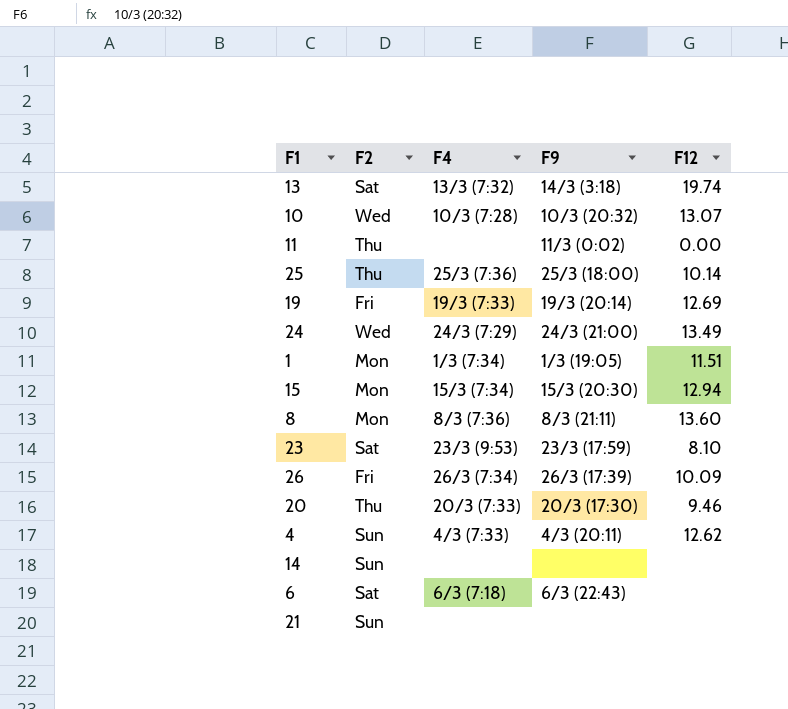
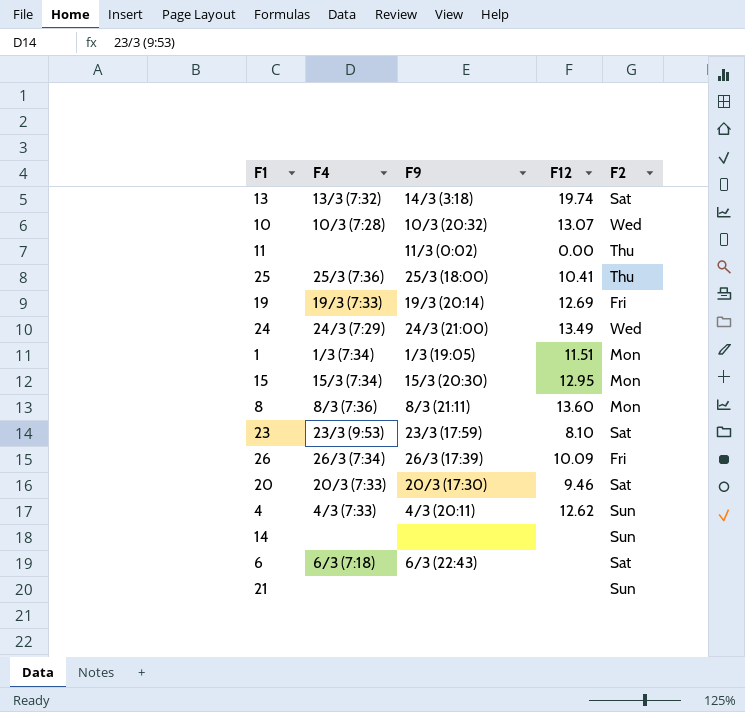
column F2 | position: 2 -> 5
25 | F12: 10.14 -> 10.41
15 | F12: 12.94 -> 12.95
20 | F2: Thu -> Sat

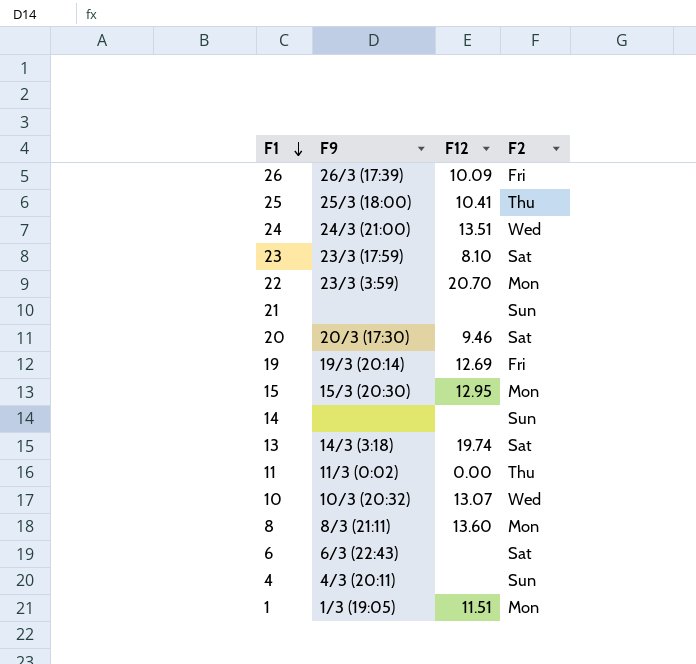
row order: none -> F1 descending
column F4 | position: 2 -> none
24 | F12: 13.49 -> 13.51
row 22: none -> 23/3 (3:59) | 20.70 | Mon
4 | F12: 12.62 -> none

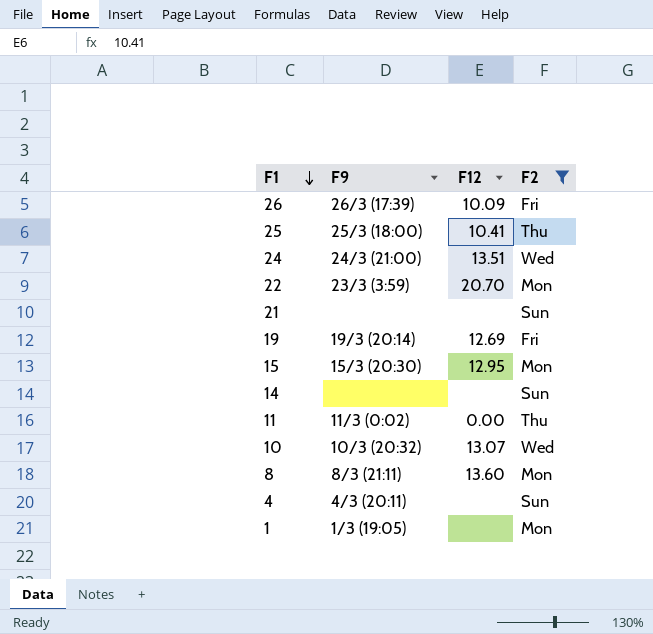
filter: none -> F2 != Sat
1 | F12: 11.51 -> none

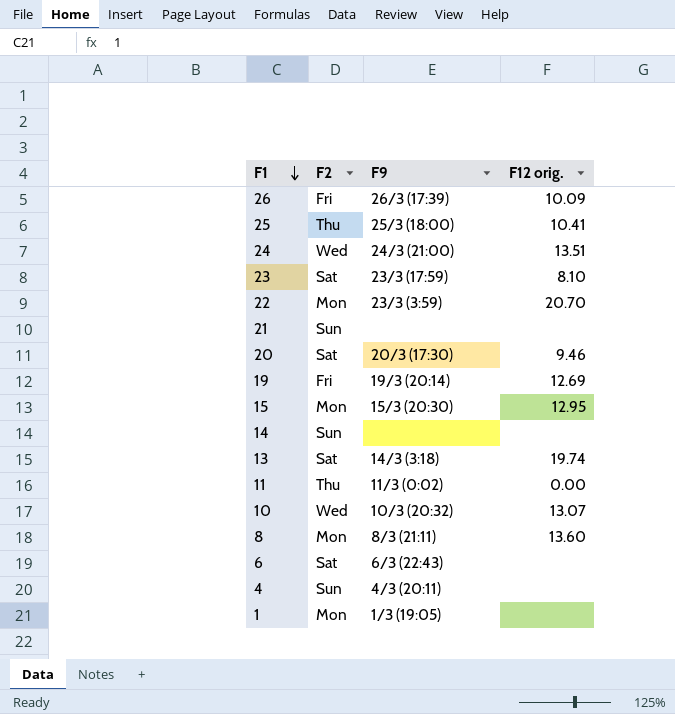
filter: F2 != Sat -> none
column F2 | position: 4 -> 2
column name: F12 -> F12 orig.

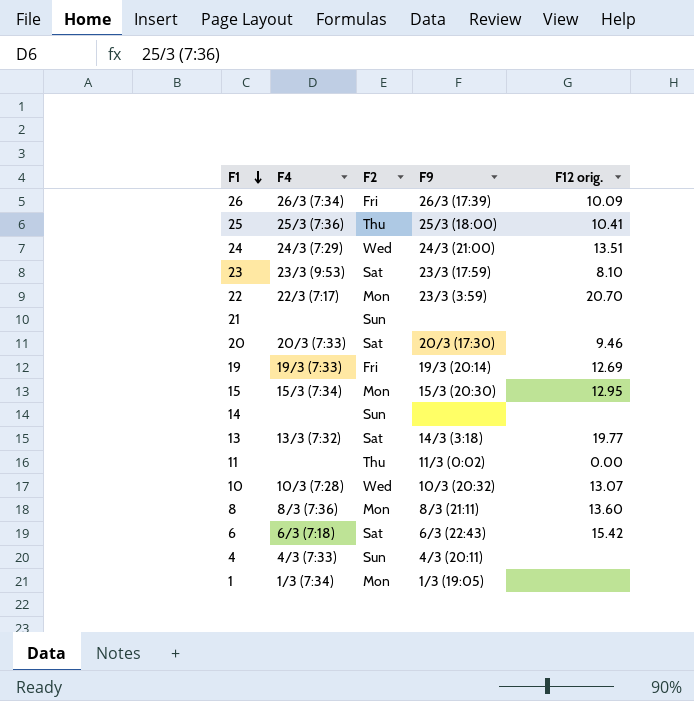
column F4 | position: none -> 2
13 | F12 orig.: 19.74 -> 19.77
6 | F12 orig.: none -> 15.42

